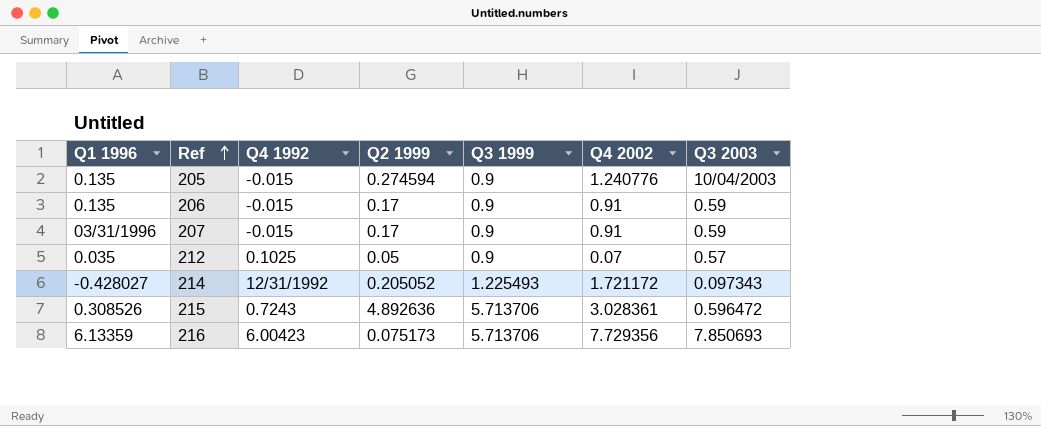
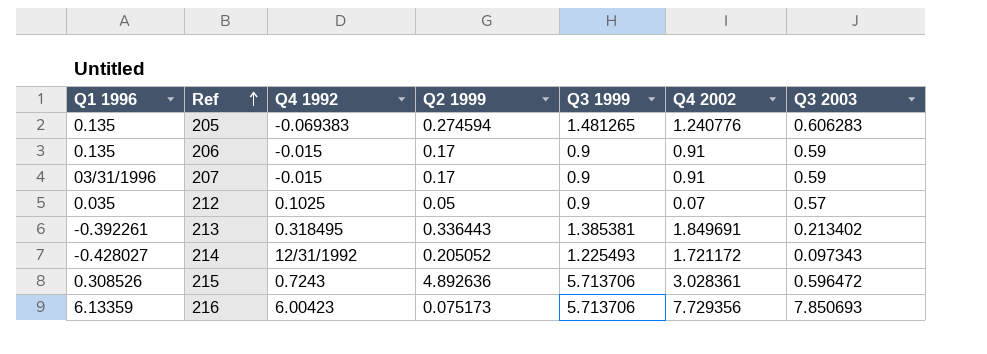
205 | Q4 1992: -0.015 -> -0.069383
205 | Q3 1999: 0.9 -> 1.481265
205 | Q3 2003: 10/04/2003 -> 0.606283
row 213: none -> -0.392261 | 0.318495 | 0.336443 | 1.385381 | 1.849691 | 0.213402

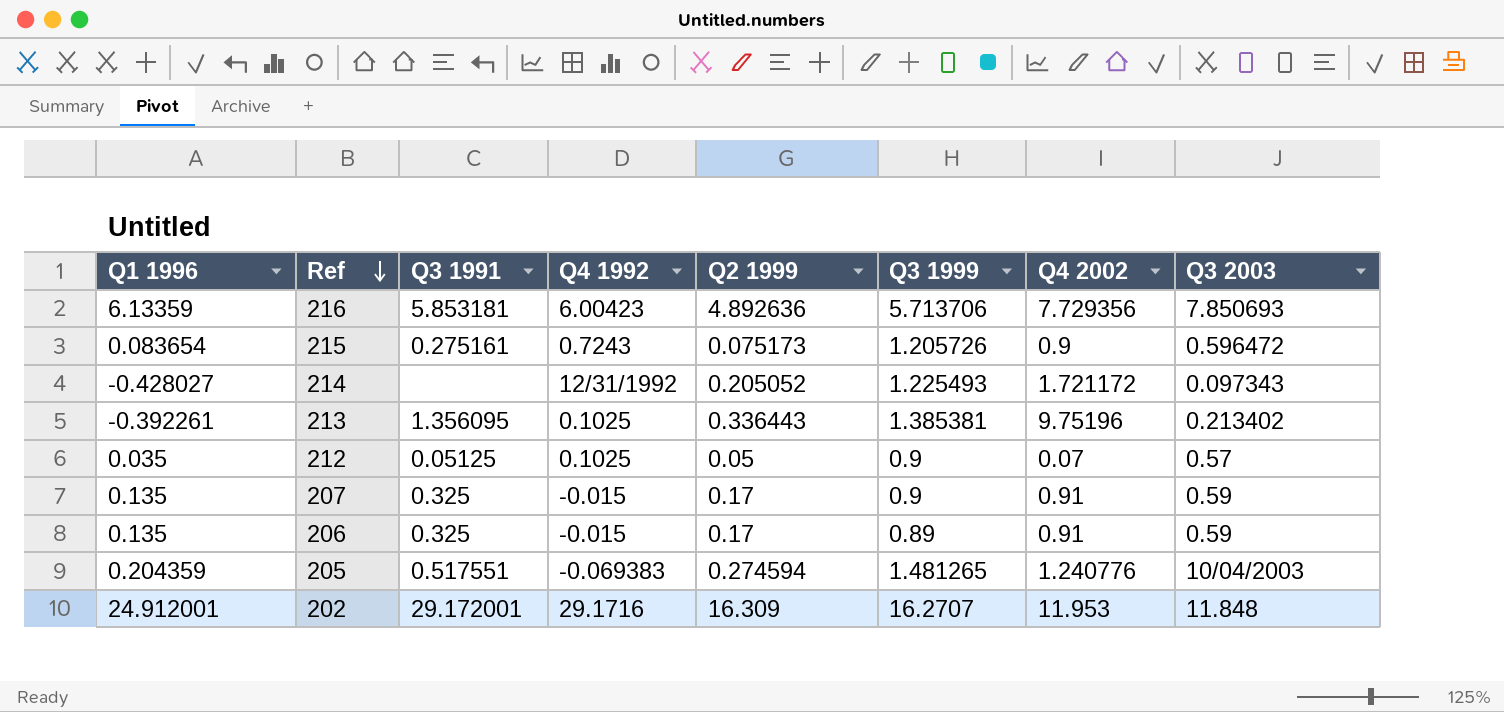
row order: Ref ascending -> Ref descending
column Q3 1991 | position: none -> 3
216 | Q2 1999: 0.075173 -> 4.892636
215 | Q1 1996: 0.308526 -> 0.083654
215 | Q2 1999: 4.892636 -> 0.075173
215 | Q3 1999: 5.713706 -> 1.205726
215 | Q4 2002: 3.028361 -> 0.9
213 | Q4 1992: 0.318495 -> 0.1025
213 | Q4 2002: 1.849691 -> 9.75196
207 | Q1 1996: 03/31/1996 -> 0.135
206 | Q3 1999: 0.9 -> 0.89
205 | Q1 1996: 0.135 -> 0.204359
205 | Q3 2003: 0.606283 -> 10/04/2003
row 202: none -> 24.912001 | 29.172001 | 29.1716 | 16.309 | 16.2707 | 11.953 | 11.848

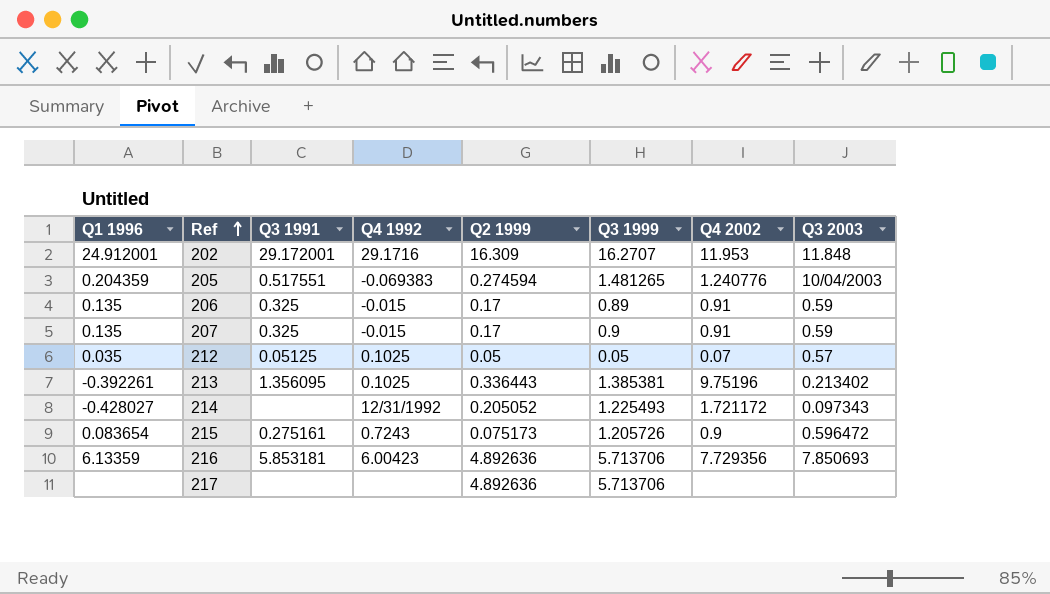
row order: Ref descending -> Ref ascending
212 | Q3 1999: 0.9 -> 0.05
row 217: none -> none | none | none | 4.892636 | 5.713706 | none | none

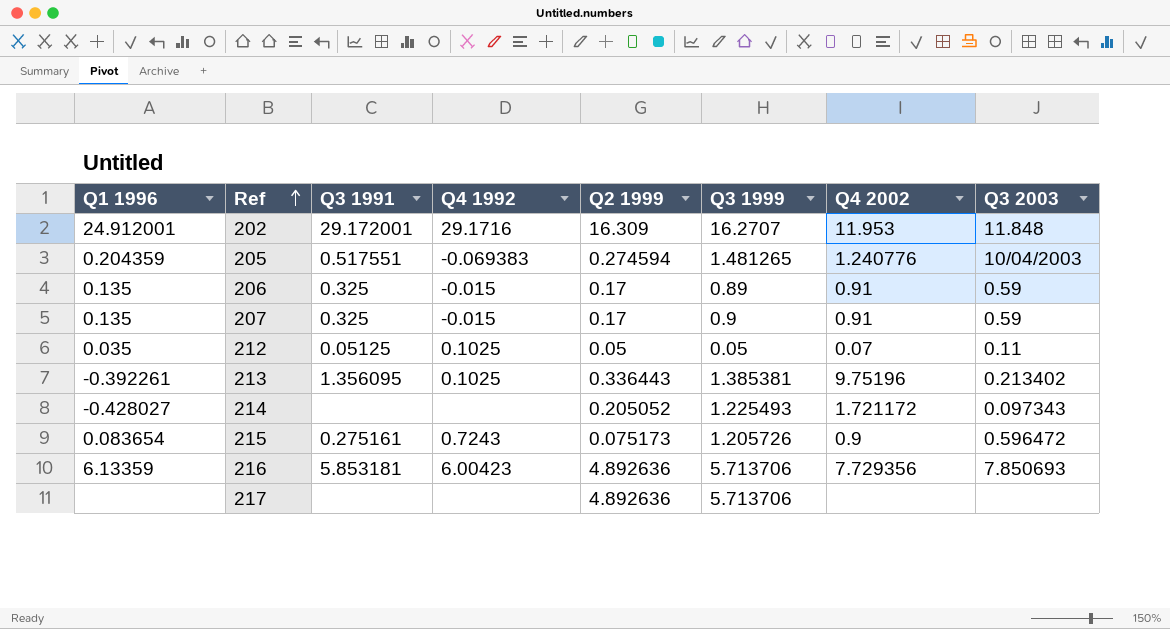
212 | Q3 2003: 0.57 -> 0.11
214 | Q4 1992: 12/31/1992 -> none

